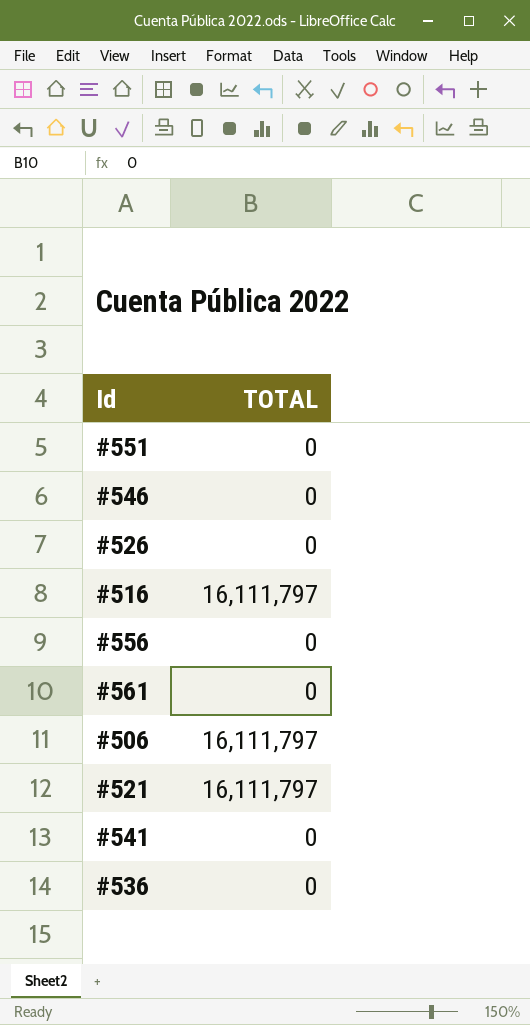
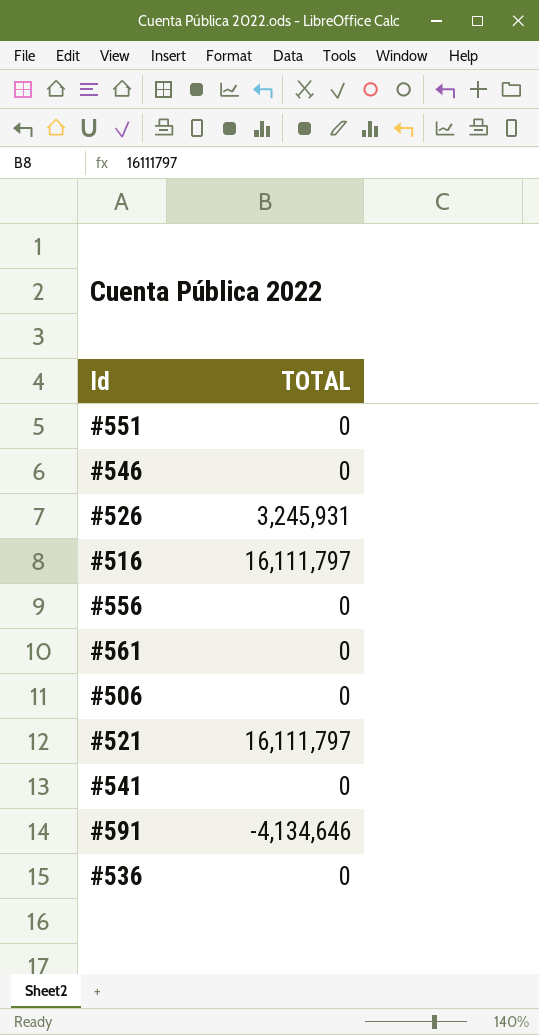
#526 | TOTAL: 0 -> 3,245,931
#506 | TOTAL: 16,111,797 -> 0
row #591: none -> -4,134,646

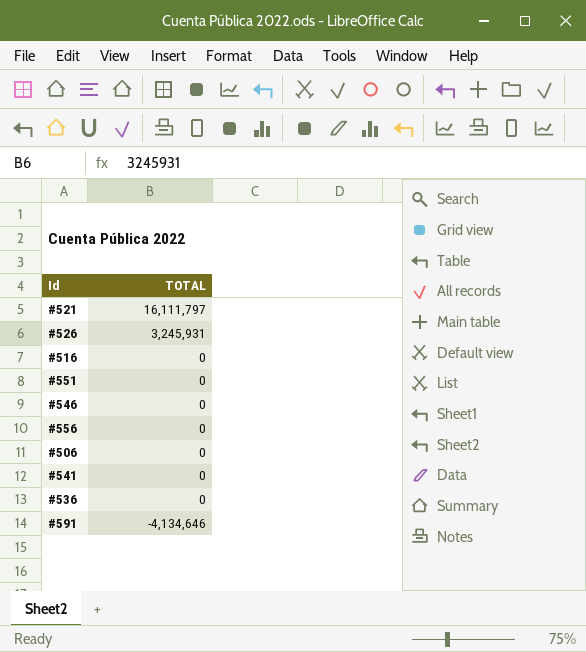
row order: none -> TOTAL descending
row #561: 0 -> none
#516 | TOTAL: 16,111,797 -> 0

